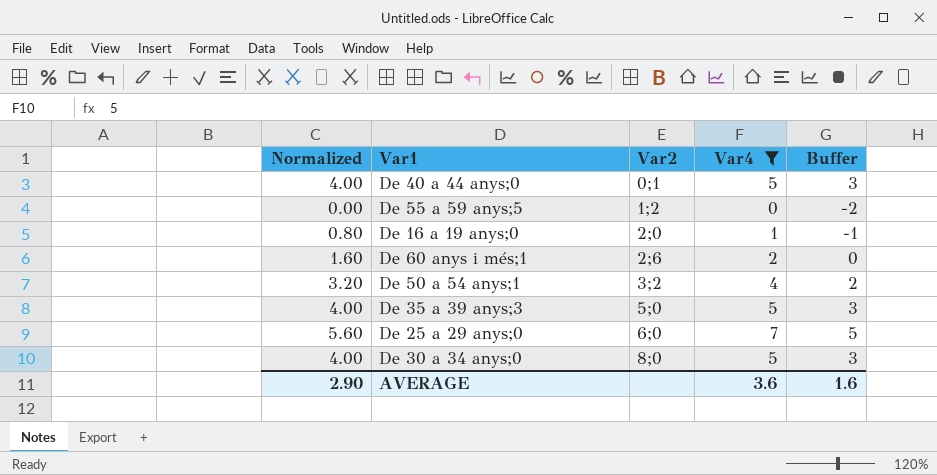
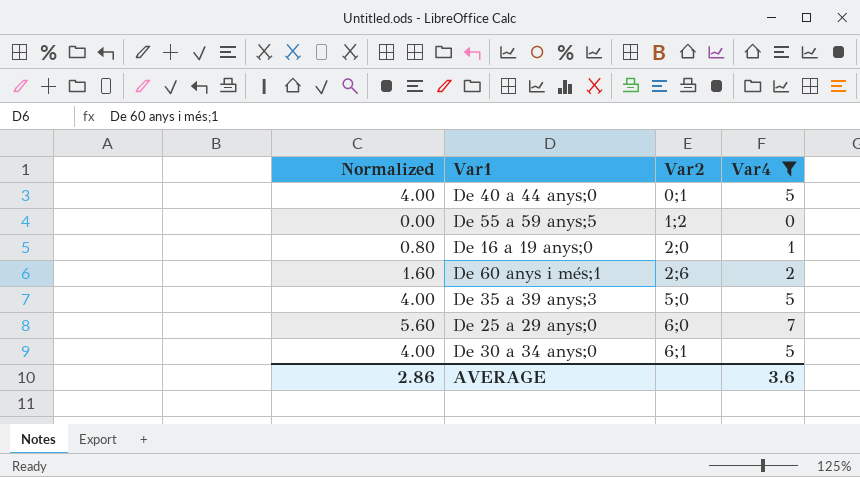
column Buffer | formula: [Var4] - 2 -> none
row De 50 a 54 anys;1: 3.20 | 3;2 | 4 | 2 -> none
De 30 a 34 anys;0 | Var2: 8;0 -> 6;1
AVERAGE | Normalized: 2.90 -> 2.86

